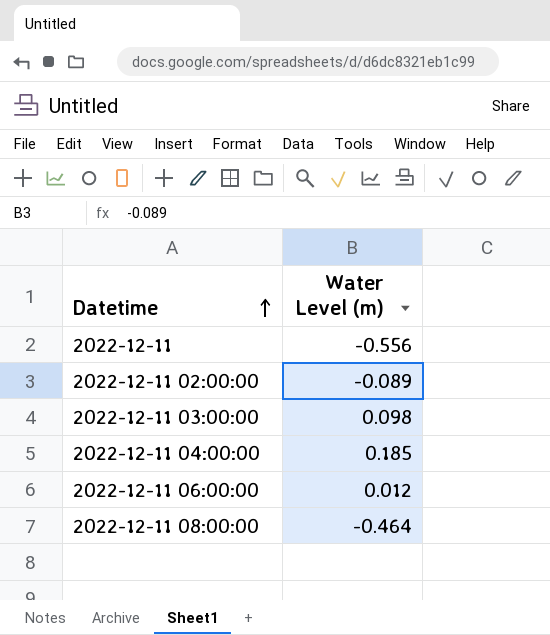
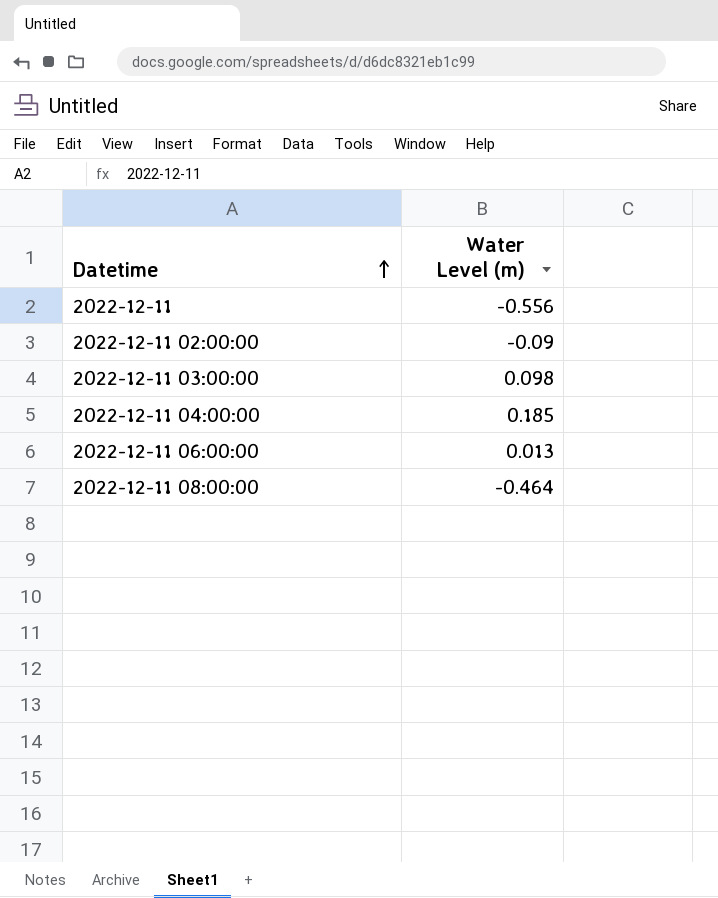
2022-12-11 02:00:00 | Water Level (m): -0.089 -> -0.09
2022-12-11 06:00:00 | Water Level (m): 0.012 -> 0.013

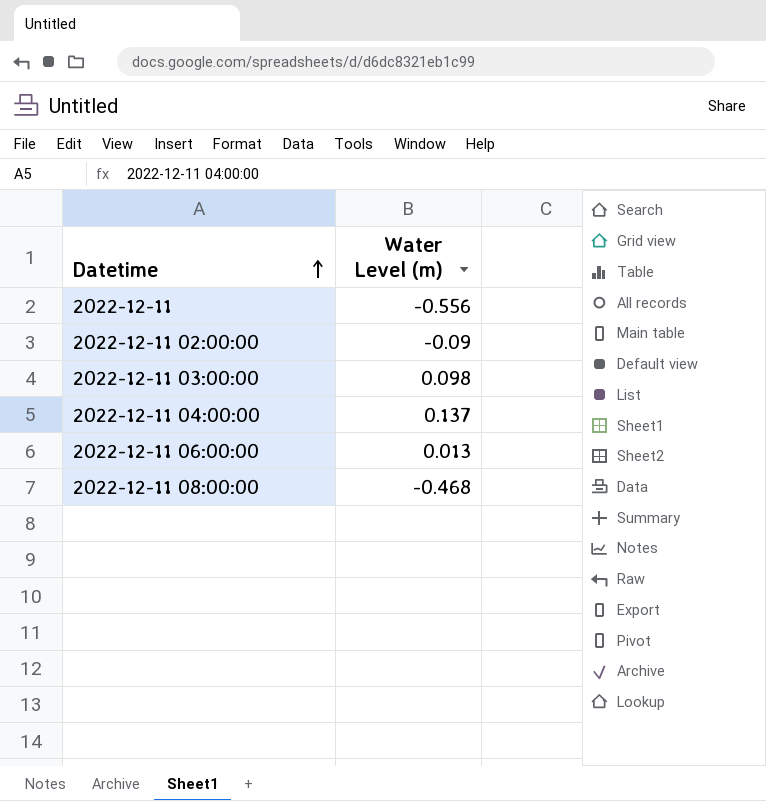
2022-12-11 04:00:00 | Water Level (m): 0.185 -> 0.137
2022-12-11 08:00:00 | Water Level (m): -0.464 -> -0.468

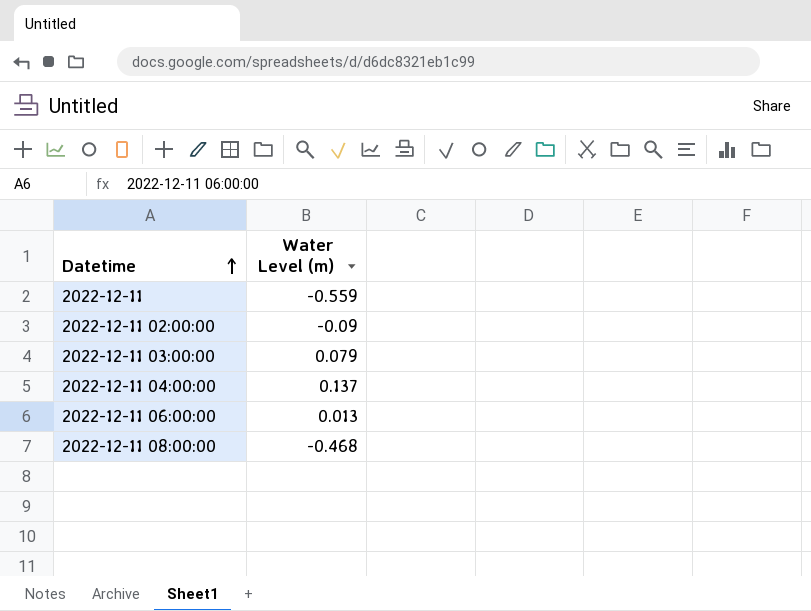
2022-12-11 | Water Level (m): -0.556 -> -0.559
2022-12-11 03:00:00 | Water Level (m): 0.098 -> 0.079

